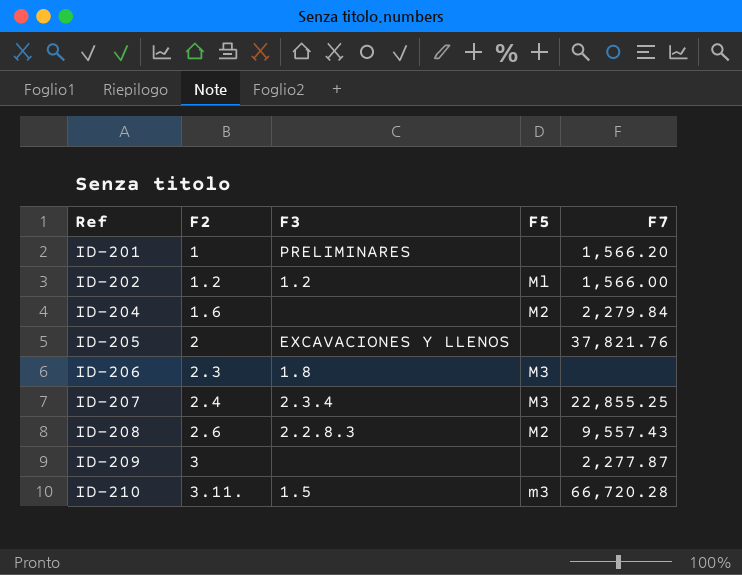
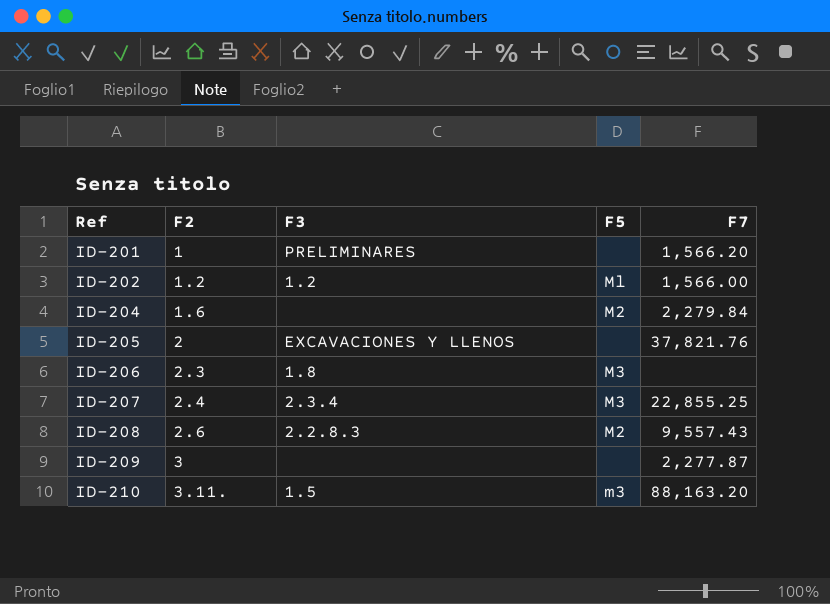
ID-210 | F7: 66,720.28 -> 88,163.20

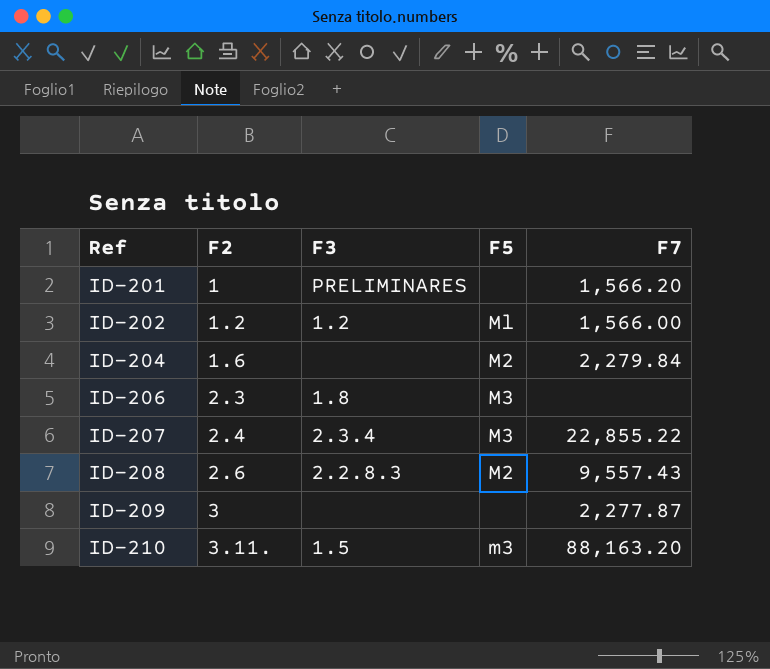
row ID-205: 2 | EXCAVACIONES Y LLENOS | none | 37,821.76 -> none
ID-207 | F7: 22,855.25 -> 22,855.22

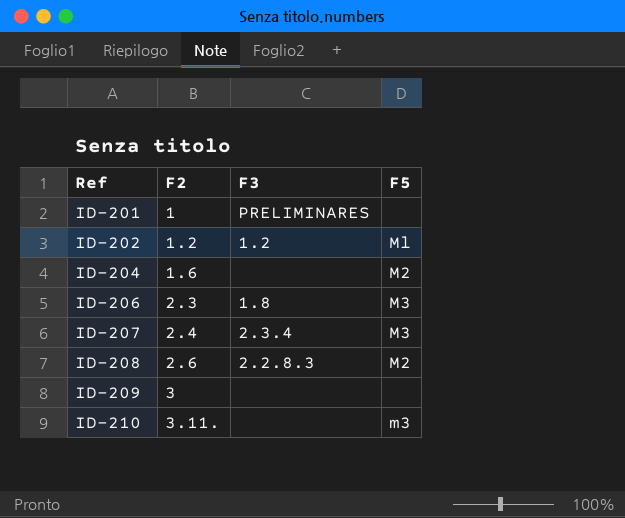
column F7 | position: 5 -> none
ID-210 | F3: 1.5 -> none

